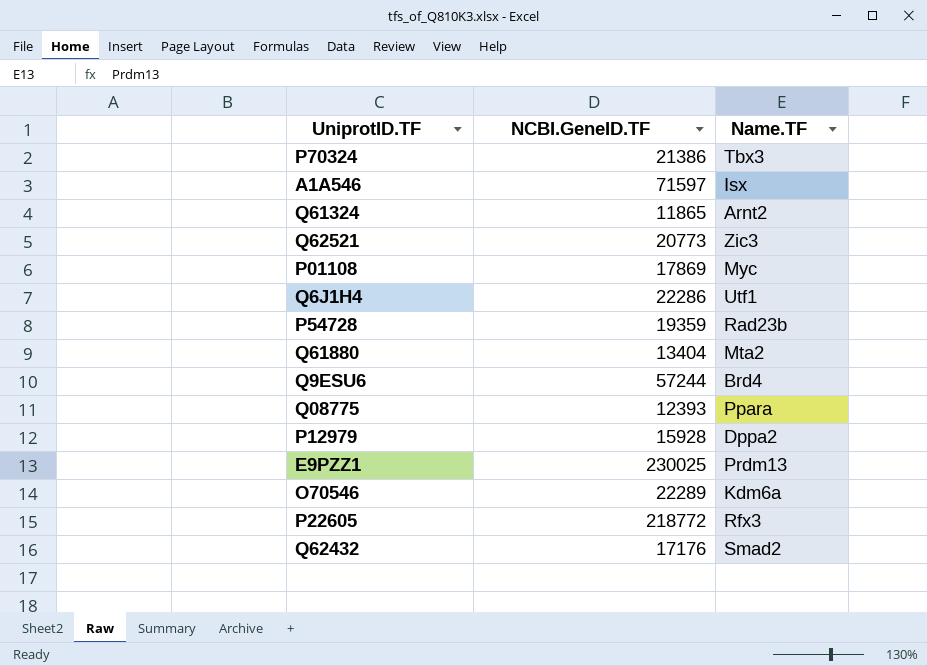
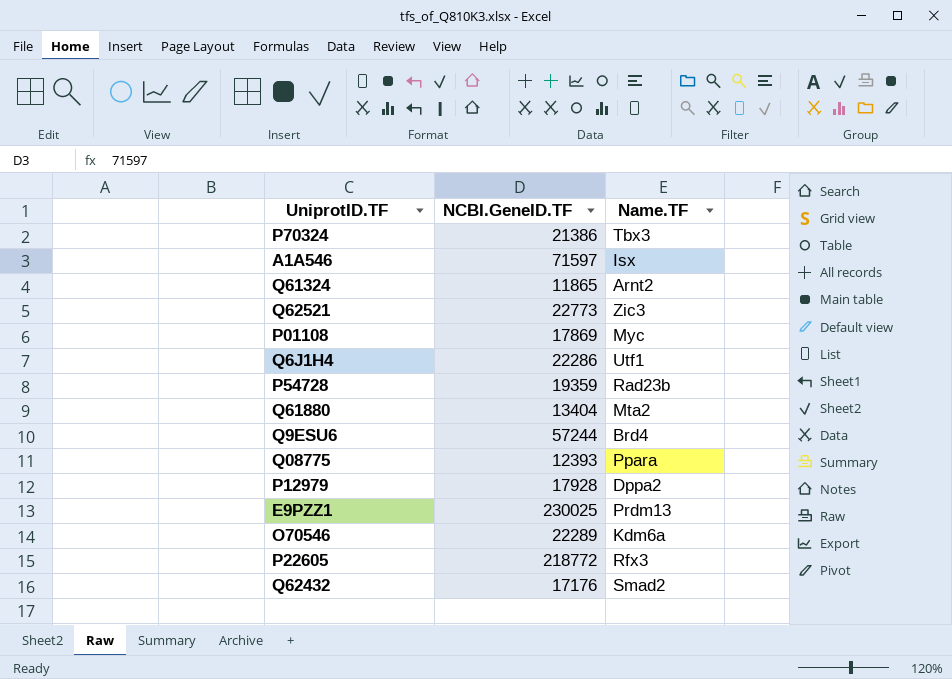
Q62521 | NCBI.GeneID.TF: 20773 -> 22773
P12979 | NCBI.GeneID.TF: 15928 -> 17928

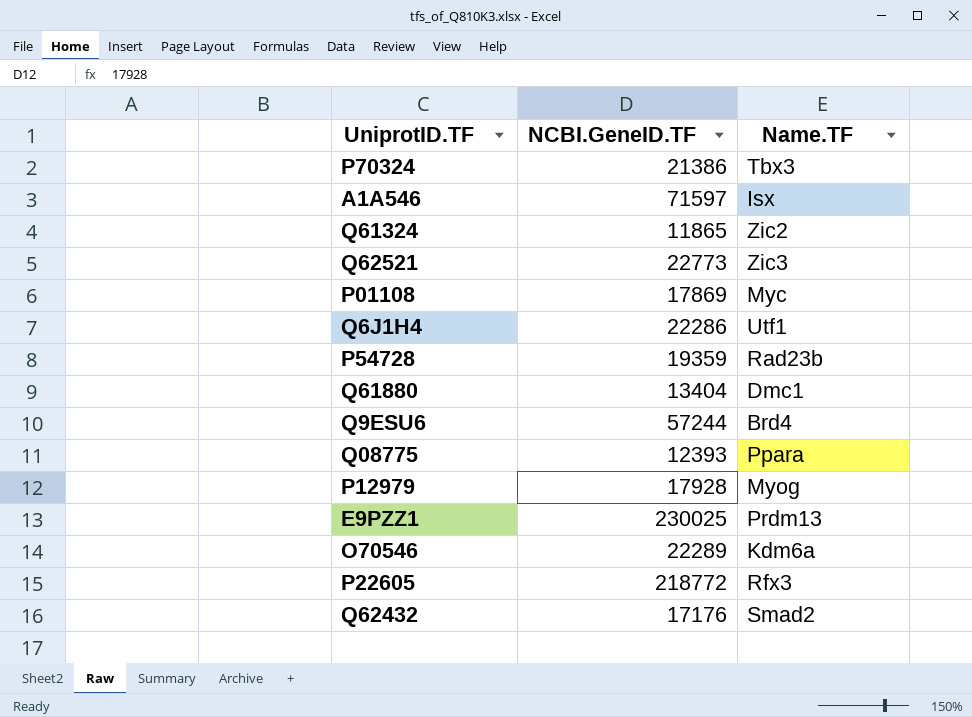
Q61324 | Name.TF: Arnt2 -> Zic2
Q61880 | Name.TF: Mta2 -> Dmc1
P12979 | Name.TF: Dppa2 -> Myog

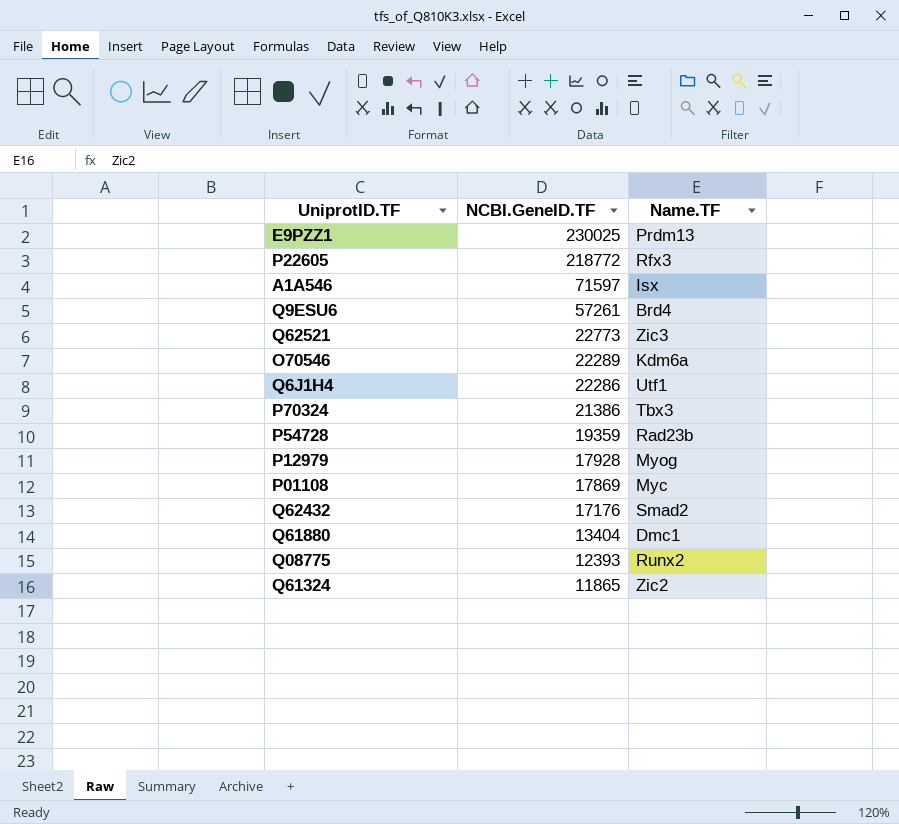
row order: none -> NCBI.GeneID.TF descending
Q9ESU6 | NCBI.GeneID.TF: 57244 -> 57261
Q08775 | Name.TF: Ppara -> Runx2

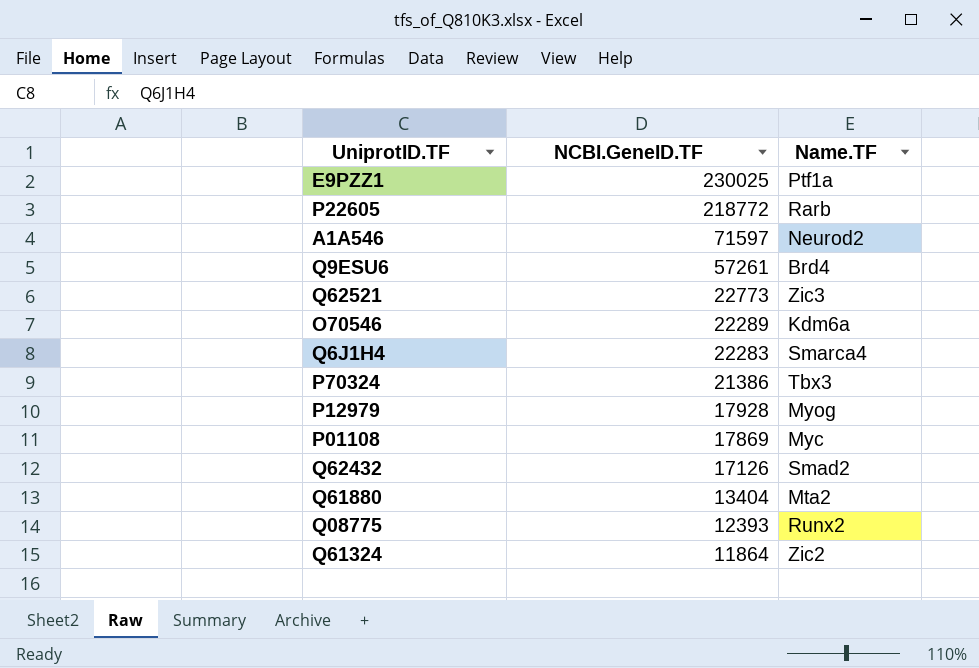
row P54728: 19359 | Rad23b -> none
E9PZZ1 | Name.TF: Prdm13 -> Ptf1a
P22605 | Name.TF: Rfx3 -> Rarb
A1A546 | Name.TF: Isx -> Neurod2
Q6J1H4 | NCBI.GeneID.TF: 22286 -> 22283
Q6J1H4 | Name.TF: Utf1 -> Smarca4
Q62432 | NCBI.GeneID.TF: 17176 -> 17126
Q61880 | Name.TF: Dmc1 -> Mta2
Q61324 | NCBI.GeneID.TF: 11865 -> 11864

